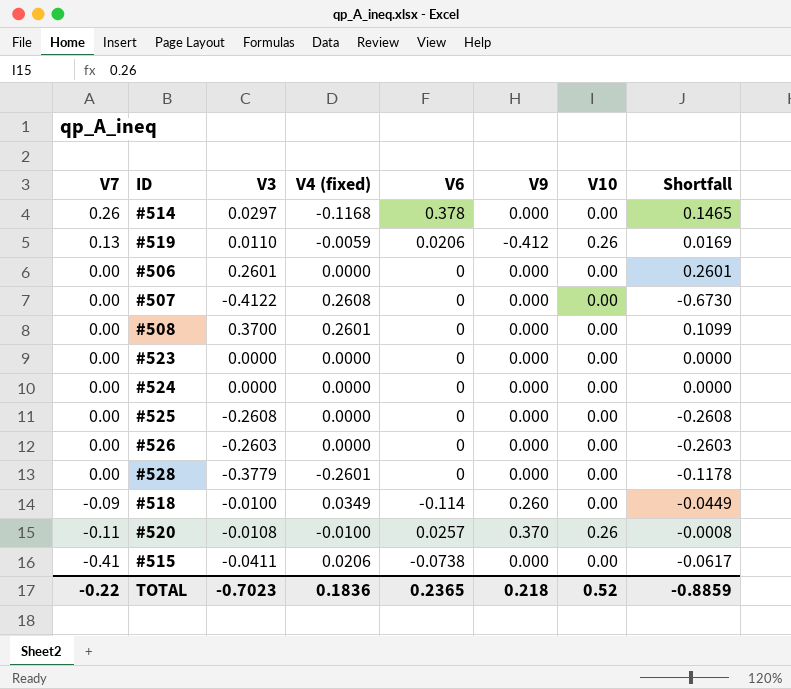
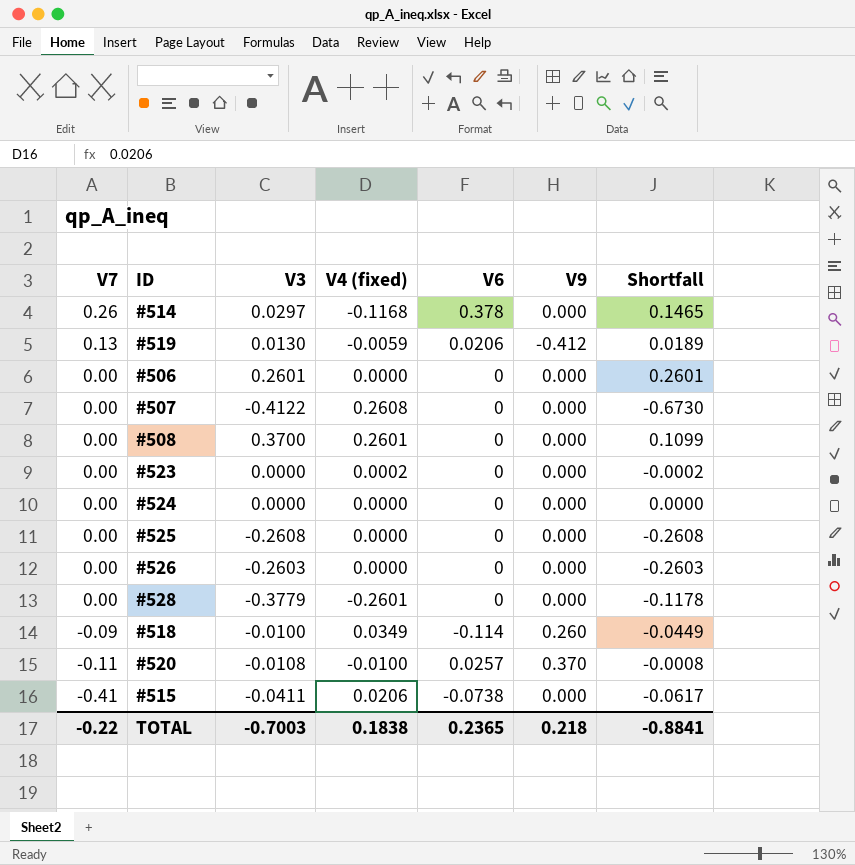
column V10 | position: 7 -> none
#519 | V3: 0.0110 -> 0.0130
#519 | Shortfall: 0.0169 -> 0.0189
#523 | V4 (fixed): 0.0000 -> 0.0002
#523 | Shortfall: 0.0000 -> -0.0002
TOTAL | V3: -0.7023 -> -0.7003
TOTAL | V4 (fixed): 0.1836 -> 0.1838
TOTAL | Shortfall: -0.8859 -> -0.8841

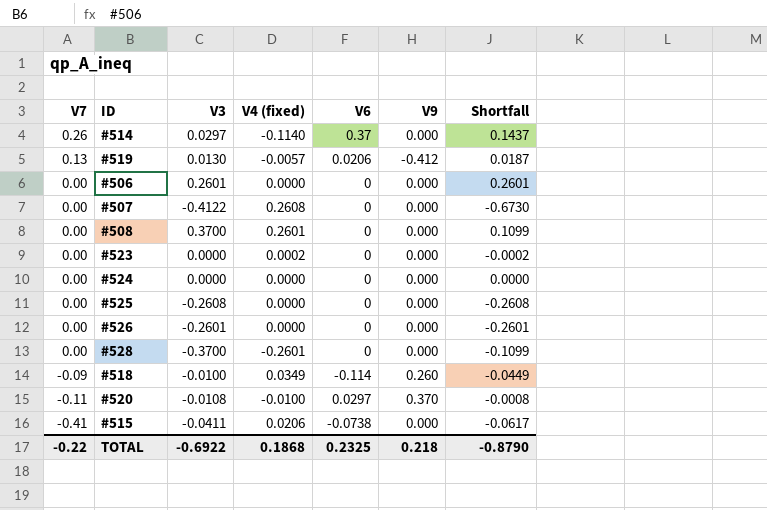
#514 | V4 (fixed): -0.1168 -> -0.1140
#514 | V6: 0.378 -> 0.37
#514 | Shortfall: 0.1465 -> 0.1437
#519 | V4 (fixed): -0.0059 -> -0.0057
#519 | Shortfall: 0.0189 -> 0.0187
#526 | V3: -0.2603 -> -0.2601
#526 | Shortfall: -0.2603 -> -0.2601
#528 | V3: -0.3779 -> -0.3700
#528 | Shortfall: -0.1178 -> -0.1099
#520 | V6: 0.0257 -> 0.0297
TOTAL | V3: -0.7003 -> -0.6922
TOTAL | V4 (fixed): 0.1838 -> 0.1868
TOTAL | V6: 0.2365 -> 0.2325
TOTAL | Shortfall: -0.8841 -> -0.8790

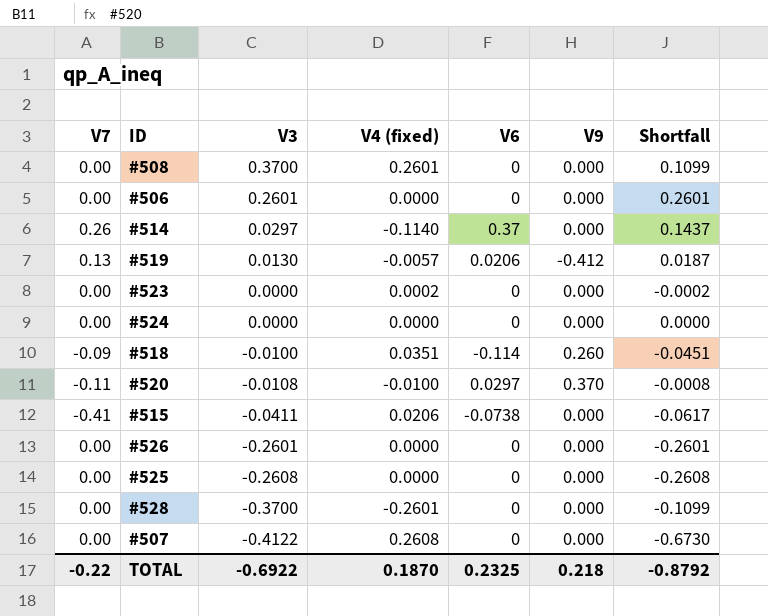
row order: V7 descending -> V3 descending
#518 | V4 (fixed): 0.0349 -> 0.0351
#518 | Shortfall: -0.0449 -> -0.0451
TOTAL | V4 (fixed): 0.1868 -> 0.1870
TOTAL | Shortfall: -0.8790 -> -0.8792

